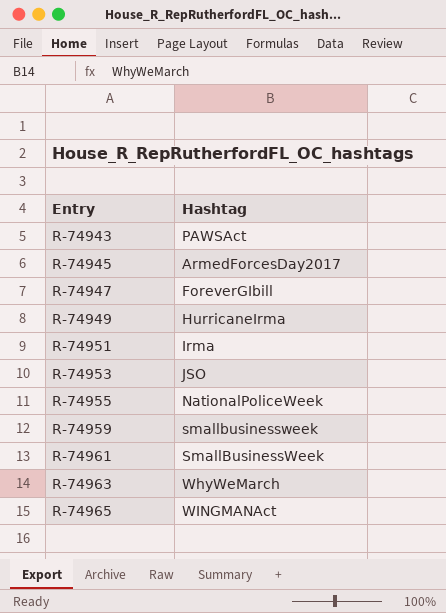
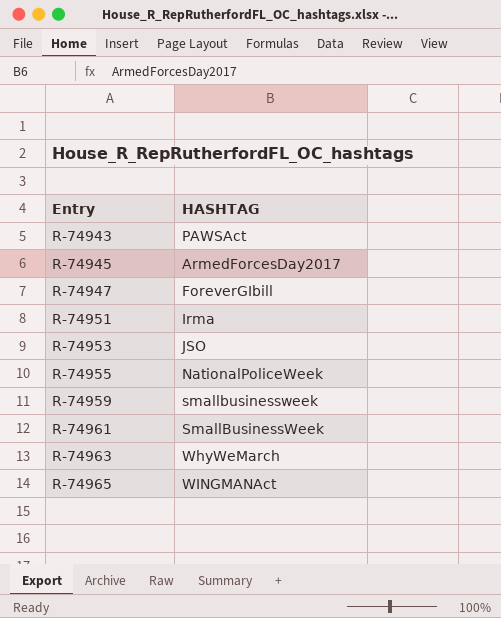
column name: Hashtag -> HASHTAG
row R-74949: HurricaneIrma -> none

